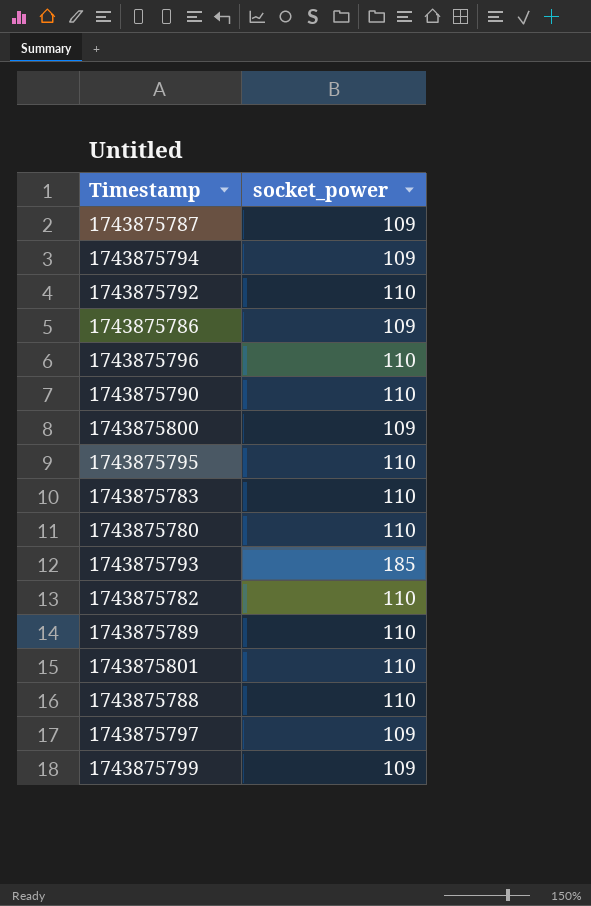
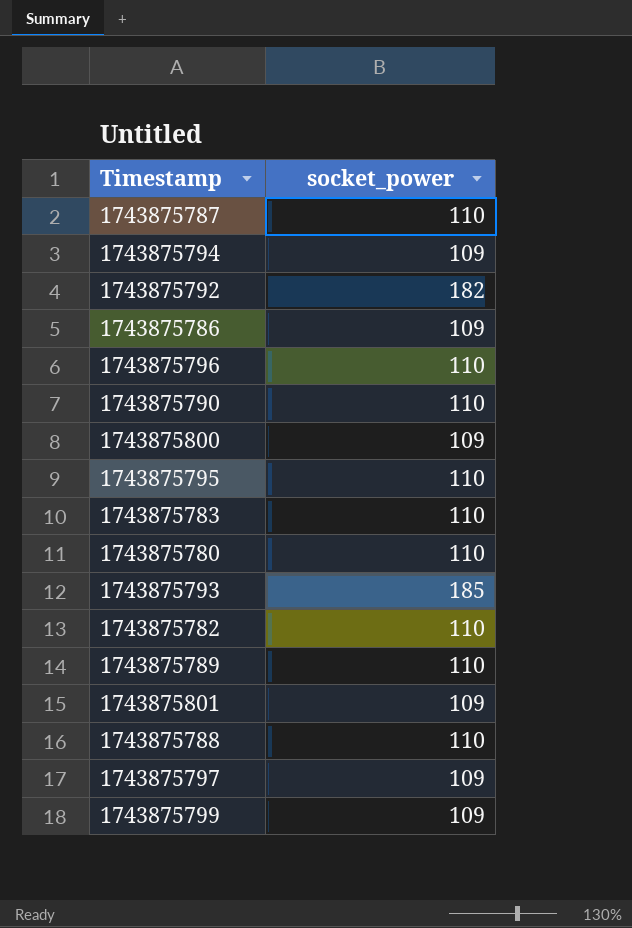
1743875787 | socket_power: 109 -> 110
1743875792 | socket_power: 110 -> 182
1743875801 | socket_power: 110 -> 109

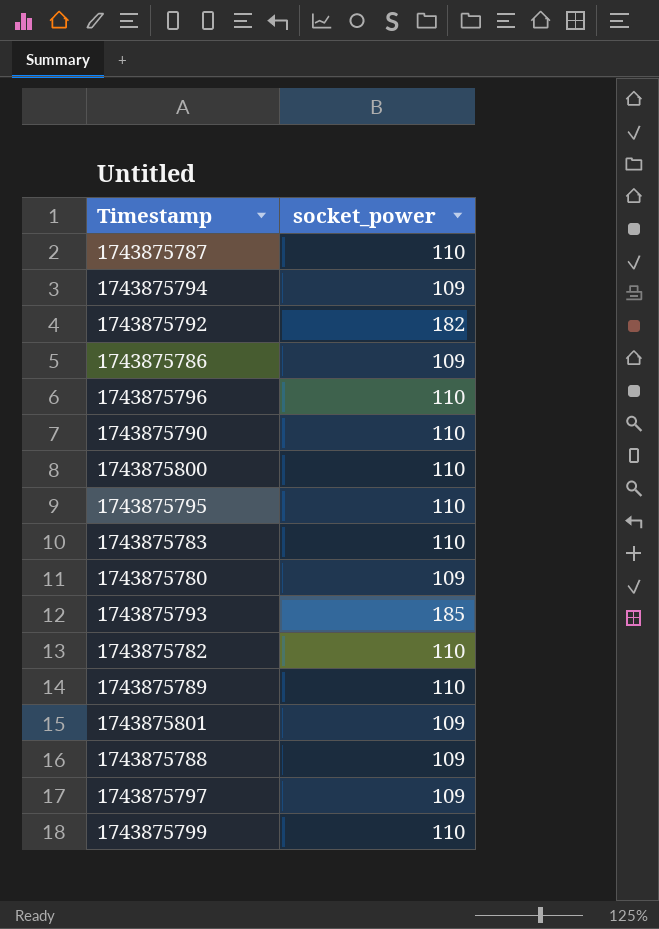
1743875800 | socket_power: 109 -> 110
1743875780 | socket_power: 110 -> 109
1743875788 | socket_power: 110 -> 109
1743875799 | socket_power: 109 -> 110

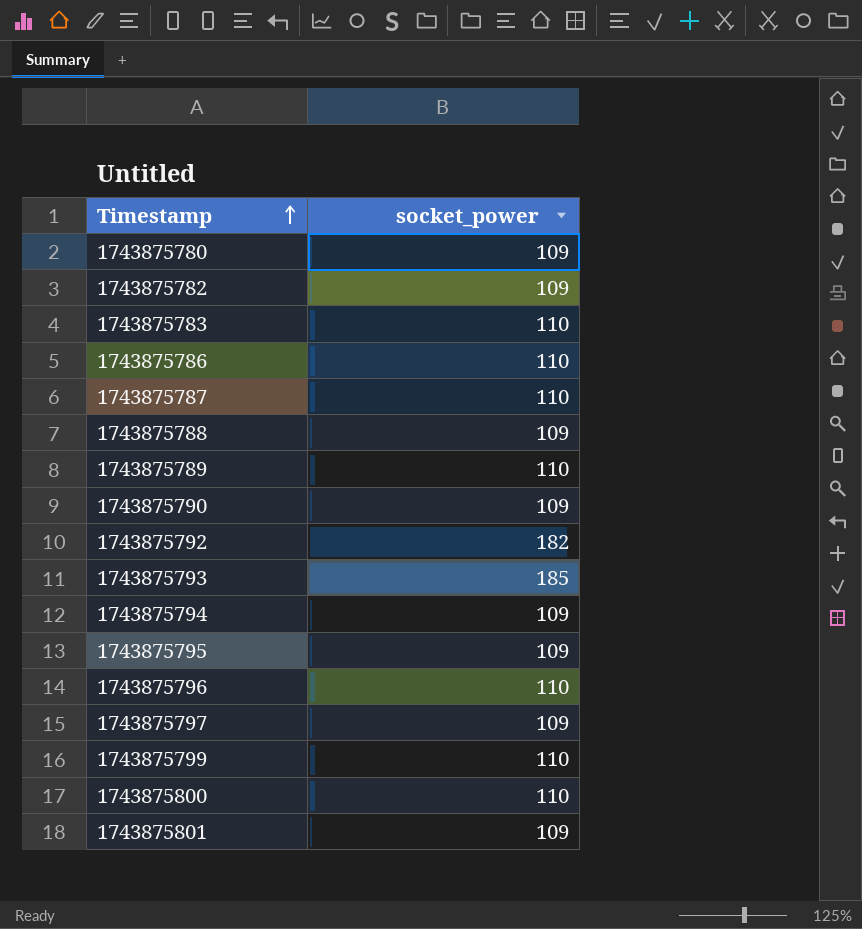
row order: none -> Timestamp ascending
1743875782 | socket_power: 110 -> 109
1743875786 | socket_power: 109 -> 110
1743875790 | socket_power: 110 -> 109
1743875795 | socket_power: 110 -> 109

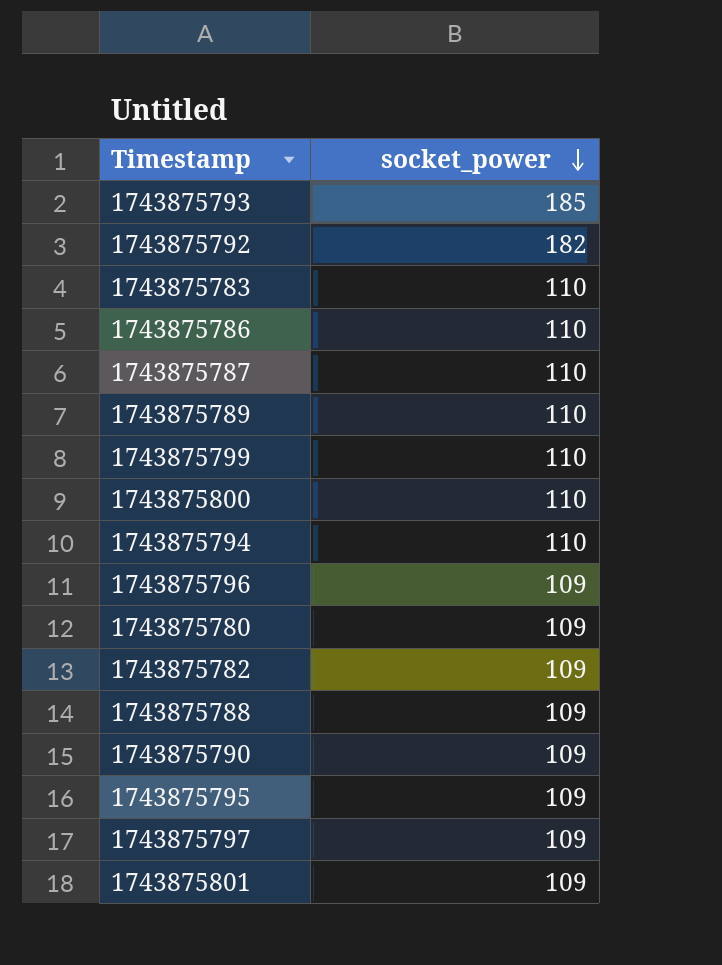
row order: Timestamp ascending -> socket_power descending
1743875794 | socket_power: 109 -> 110
1743875796 | socket_power: 110 -> 109

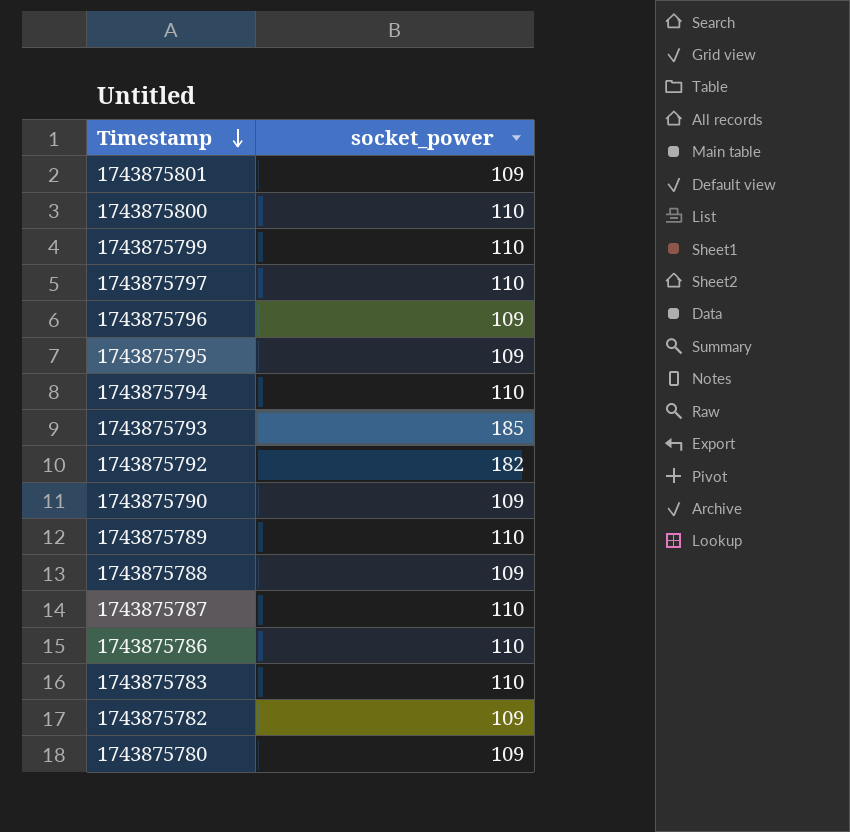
row order: socket_power descending -> Timestamp descending
1743875797 | socket_power: 109 -> 110

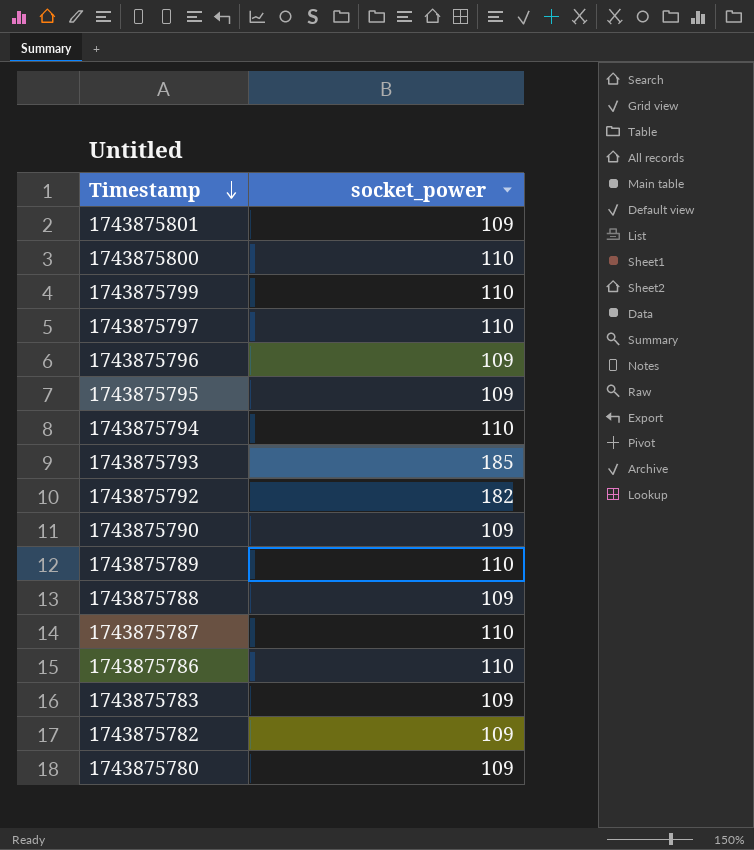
1743875783 | socket_power: 110 -> 109

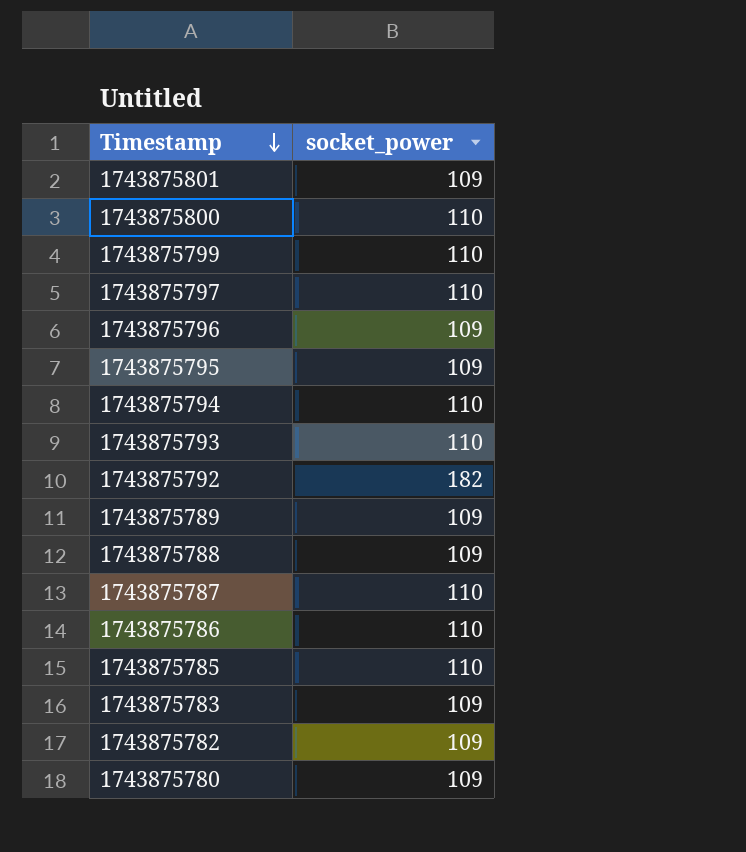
row 1743875790: 109 -> none
1743875793 | socket_power: 185 -> 110
1743875789 | socket_power: 110 -> 109
row 1743875785: none -> 110

